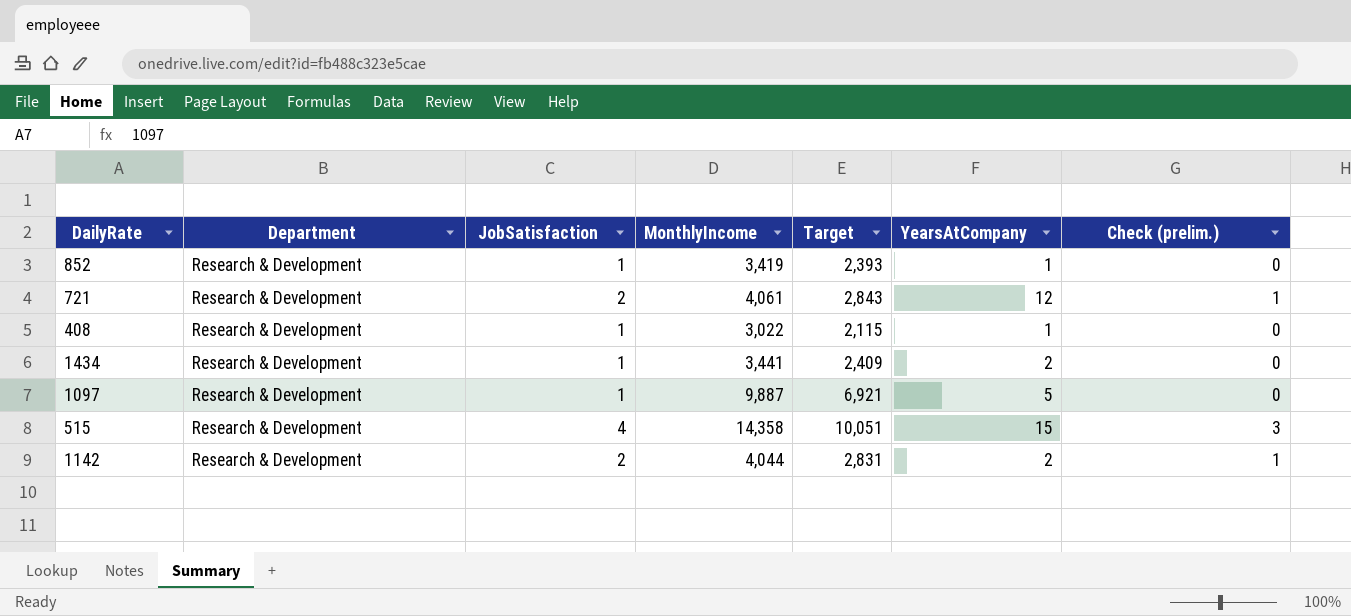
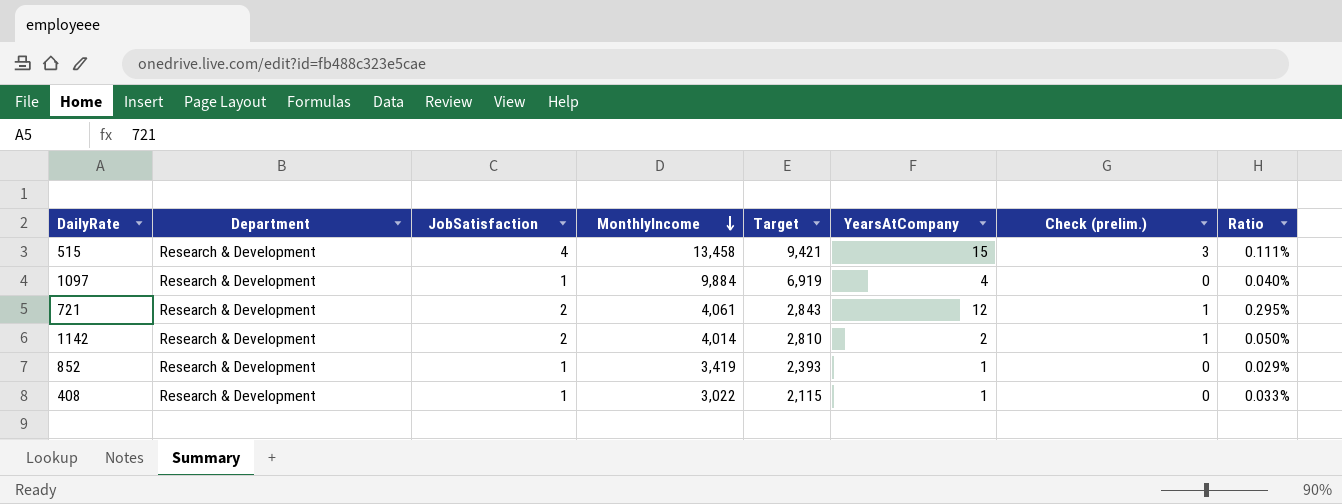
row order: none -> MonthlyIncome descending
column Ratio | formula: none -> [YearsAtCompany] / [MonthlyIncome]
row 1434: Research & Development | 1 | 3,441 | 2,409 | 2 | 0 -> none
515 | MonthlyIncome: 14,358 -> 13,458
515 | Target: 10,051 -> 9,421
1097 | MonthlyIncome: 9,887 -> 9,884
1097 | Target: 6,921 -> 6,919
1097 | YearsAtCompany: 5 -> 4
1142 | MonthlyIncome: 4,044 -> 4,014
1142 | Target: 2,831 -> 2,810

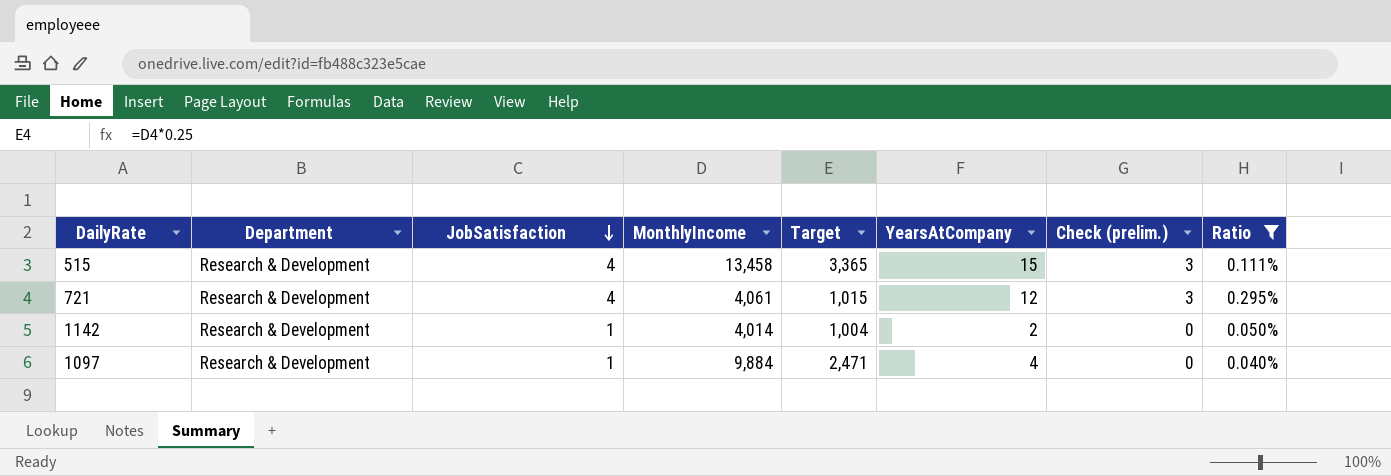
filter: none -> Ratio >= 0.040%
row order: MonthlyIncome descending -> JobSatisfaction descending
column Target | formula: [MonthlyIncome] * 0.7 -> [MonthlyIncome] * 0.25
721 | JobSatisfaction: 2 -> 4
721 | Check (prelim.): 1 -> 3
1142 | JobSatisfaction: 2 -> 1
1142 | Check (prelim.): 1 -> 0

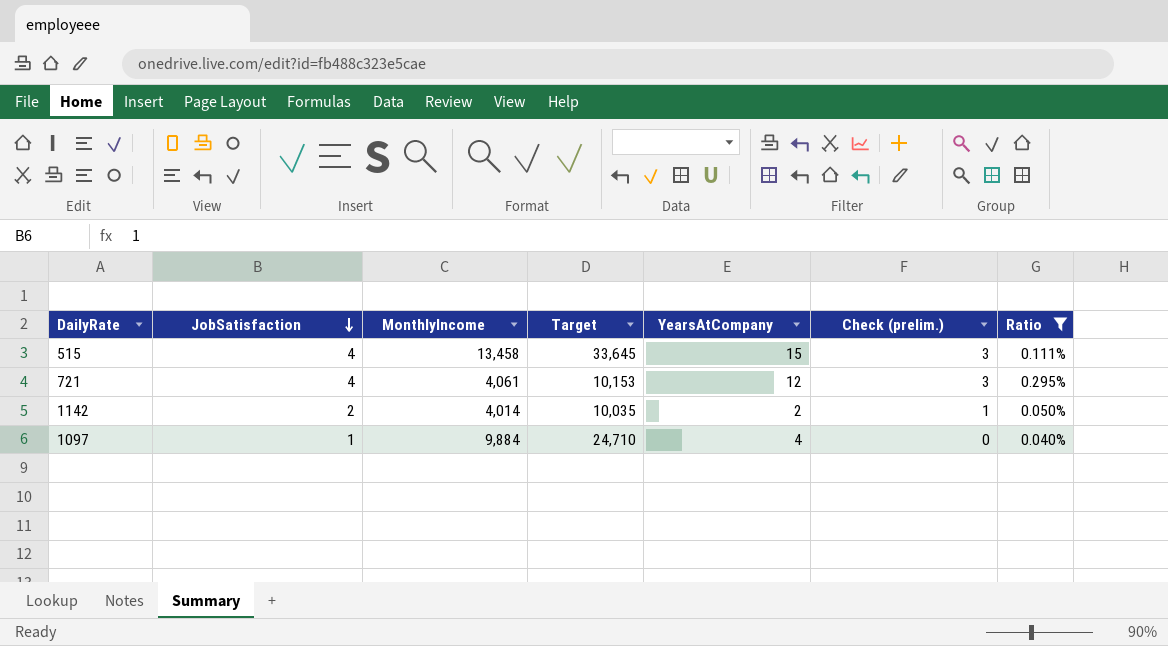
column Department | position: 2 -> none
column Target | formula: [MonthlyIncome] * 0.25 -> [MonthlyIncome] * 2.5
1142 | JobSatisfaction: 1 -> 2
1142 | Check (prelim.): 0 -> 1

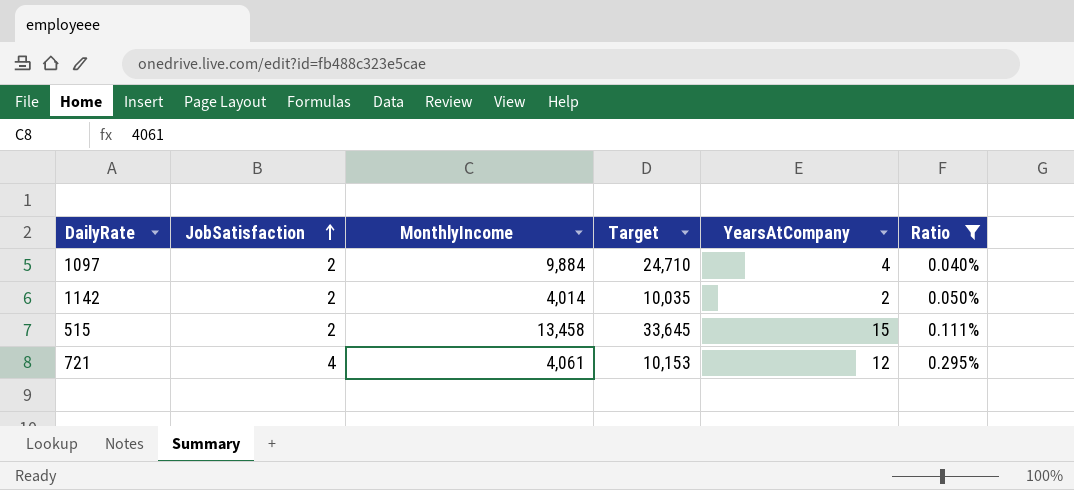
row order: JobSatisfaction descending -> JobSatisfaction ascending
column Check (prelim.) | formula: [JobSatisfaction] - 1 -> none
1097 | JobSatisfaction: 1 -> 2
515 | JobSatisfaction: 4 -> 2

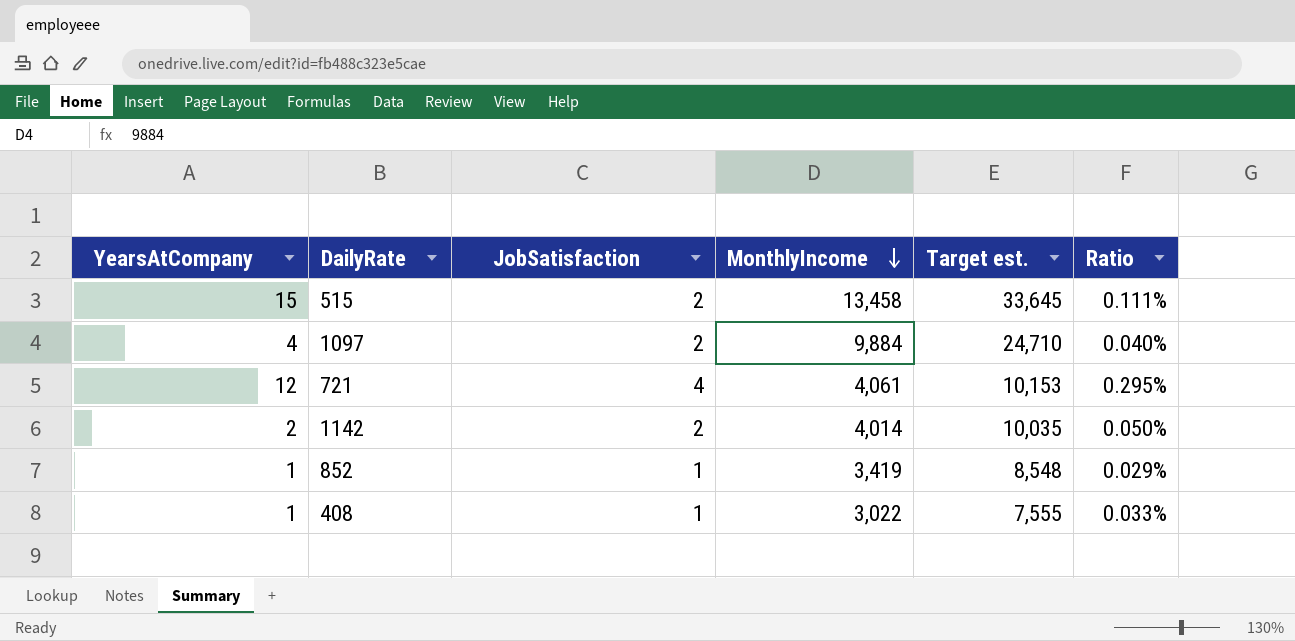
filter: Ratio >= 0.040% -> none
row order: JobSatisfaction ascending -> MonthlyIncome descending
column YearsAtCompany | position: 5 -> 1
column name: Target -> Target est.

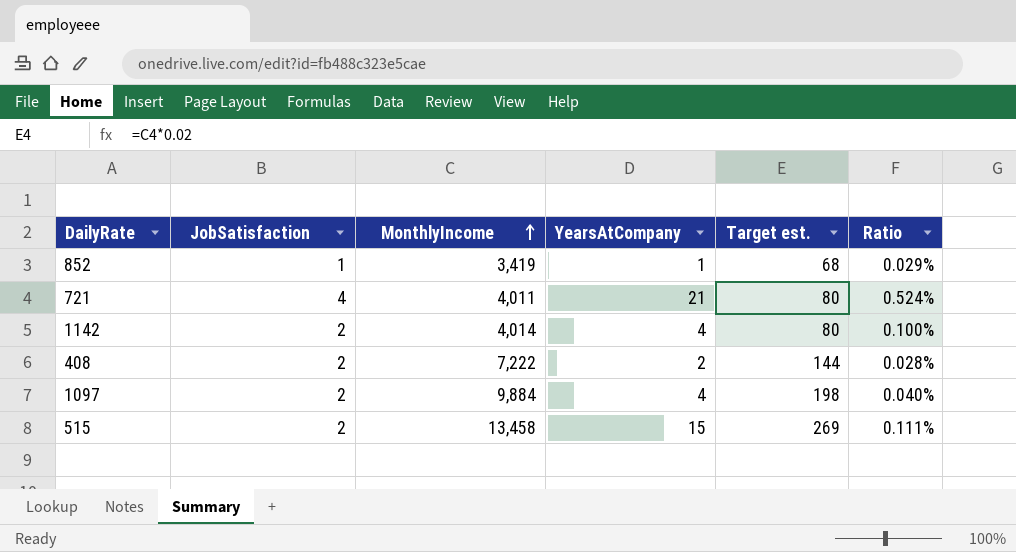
row order: MonthlyIncome descending -> MonthlyIncome ascending
column YearsAtCompany | position: 1 -> 4
column Target est. | formula: [MonthlyIncome] * 2.5 -> [MonthlyIncome] * 0.02
721 | MonthlyIncome: 4,061 -> 4,011
721 | YearsAtCompany: 12 -> 21
721 | Ratio: 0.295% -> 0.524%
1142 | YearsAtCompany: 2 -> 4
1142 | Ratio: 0.050% -> 0.100%
408 | JobSatisfaction: 1 -> 2
408 | MonthlyIncome: 3,022 -> 7,222
408 | YearsAtCompany: 1 -> 2
408 | Ratio: 0.033% -> 0.028%

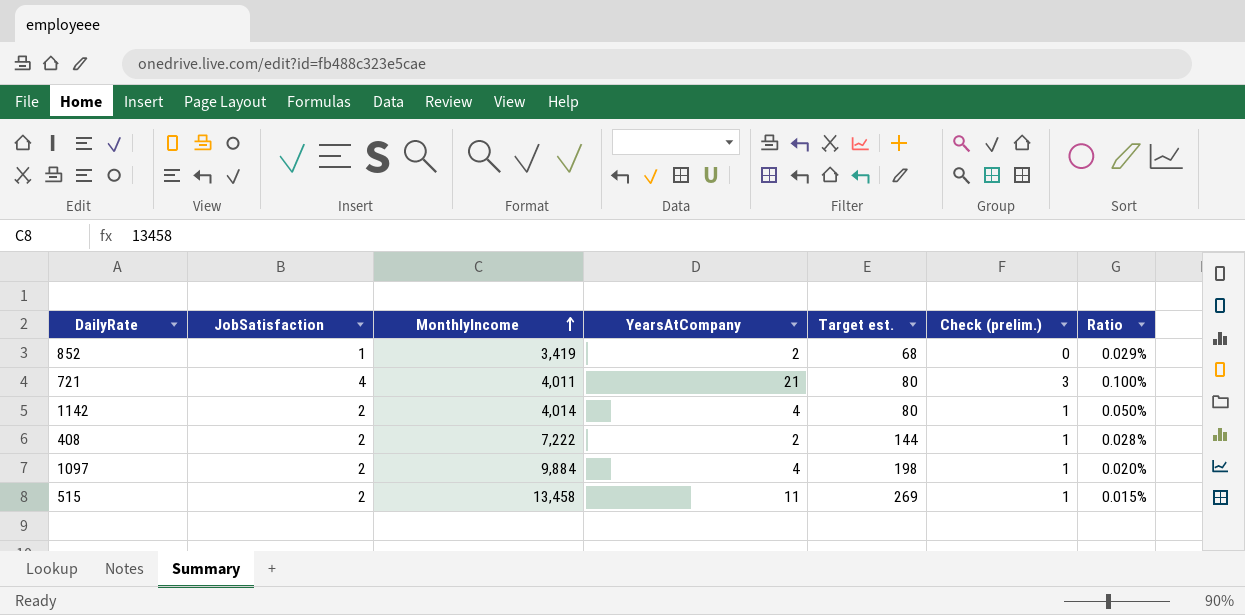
column Check (prelim.) | formula: none -> [JobSatisfaction] - 1
column Ratio | formula: [YearsAtCompany] / [MonthlyIncome] -> [JobSatisfaction] / [MonthlyIncome]
852 | YearsAtCompany: 1 -> 2
515 | YearsAtCompany: 15 -> 11

